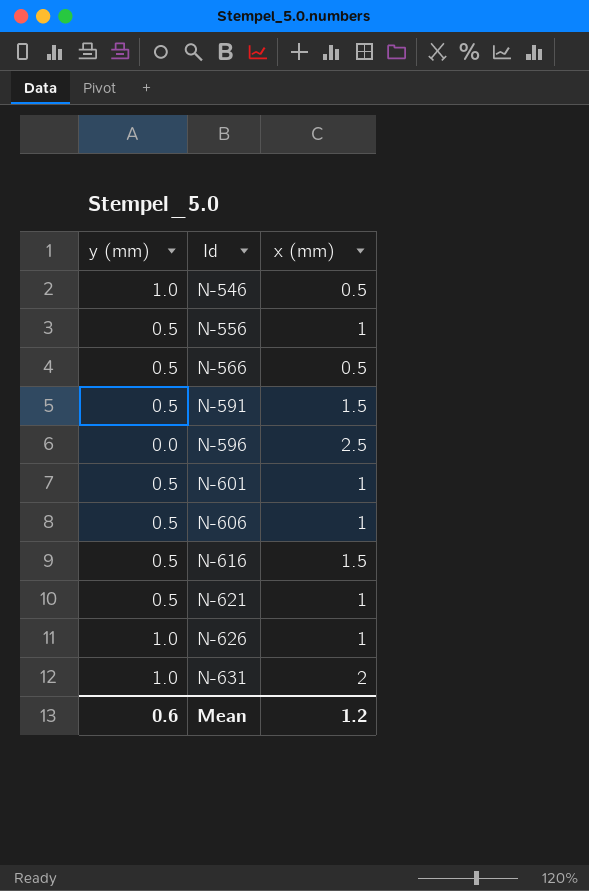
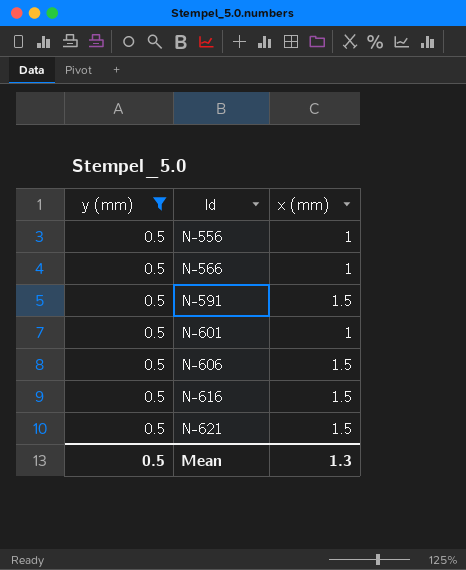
filter: none -> y (mm) = 0.5
N-566 | x (mm): 0.5 -> 1
N-606 | x (mm): 1 -> 1.5
N-621 | x (mm): 1 -> 1.5
Mean | y (mm): 0.6 -> 0.5
Mean | x (mm): 1.2 -> 1.3

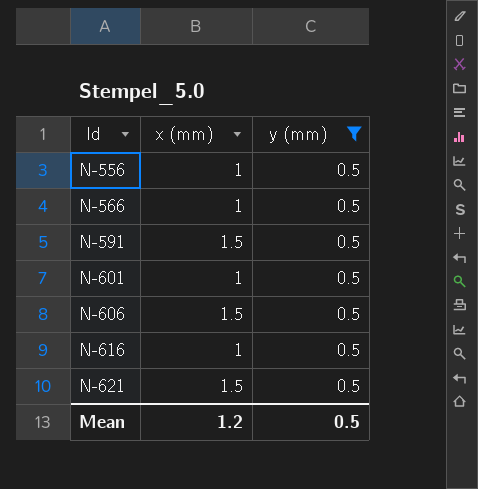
column y (mm) | position: 1 -> 3
N-616 | x (mm): 1.5 -> 1
Mean | x (mm): 1.3 -> 1.2

